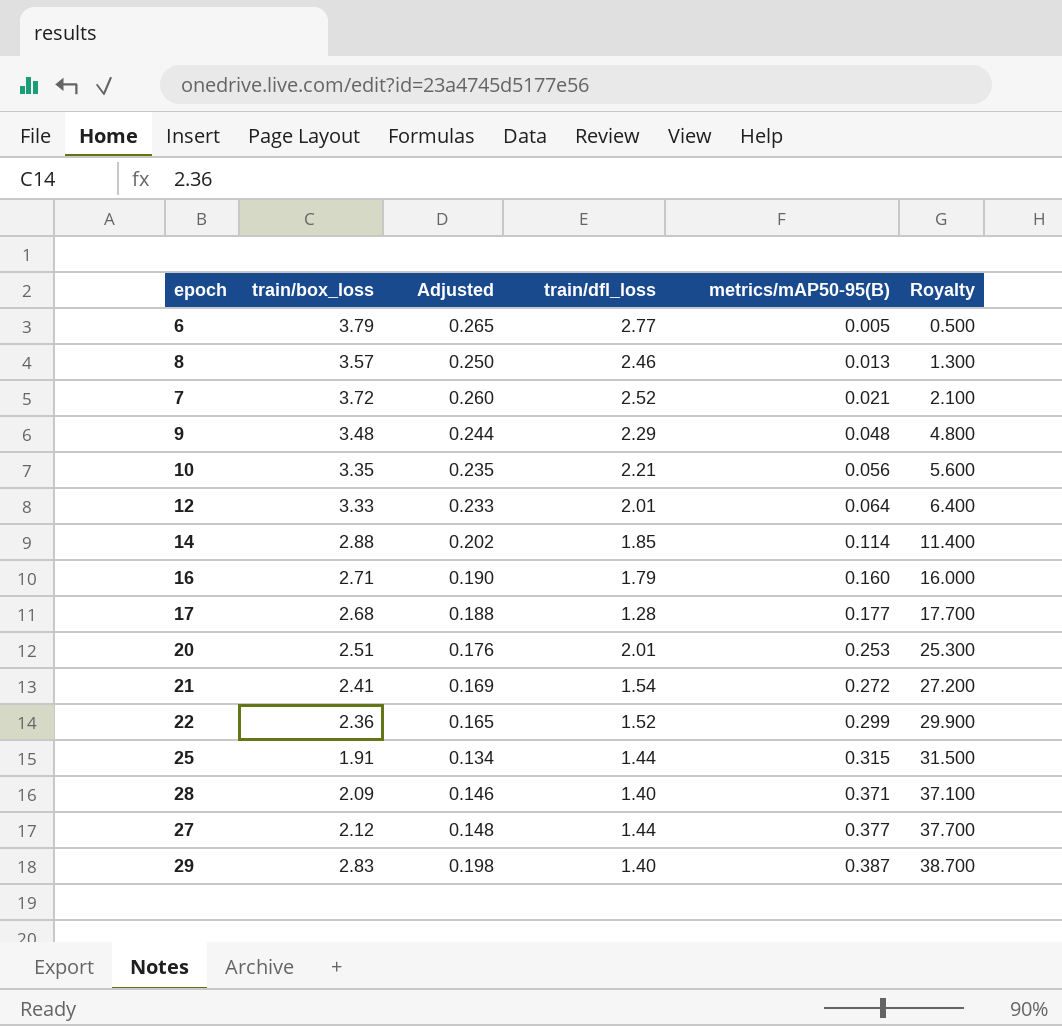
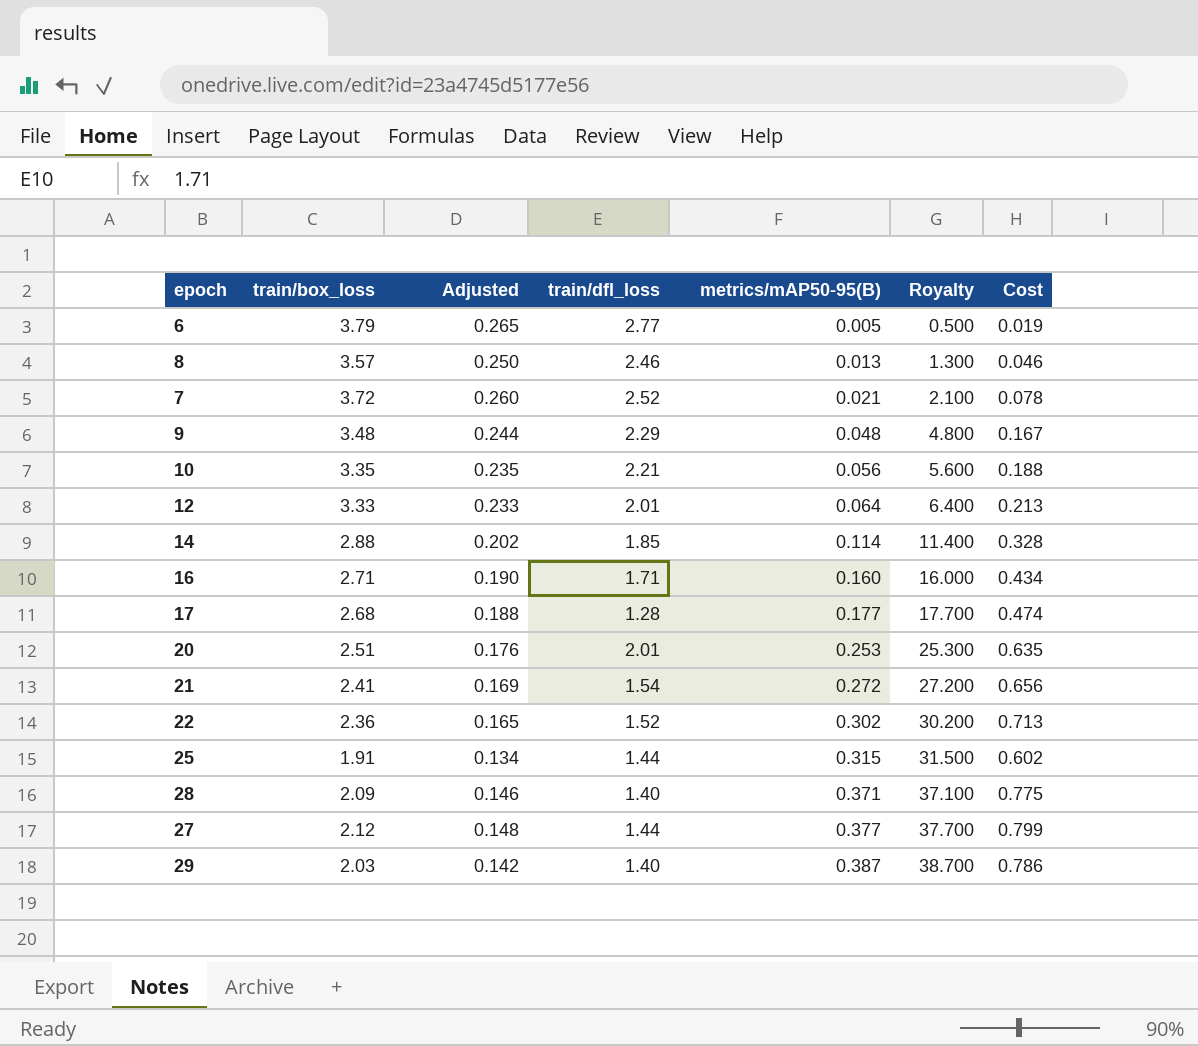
column Cost | formula: none -> [train/box_loss] * [metrics/mAP50-95(B)]
16 | train/dfl_loss: 1.79 -> 1.71
22 | metrics/mAP50-95(B): 0.299 -> 0.302
22 | Royalty: 29.900 -> 30.200
29 | train/box_loss: 2.83 -> 2.03
29 | Adjusted: 0.198 -> 0.142

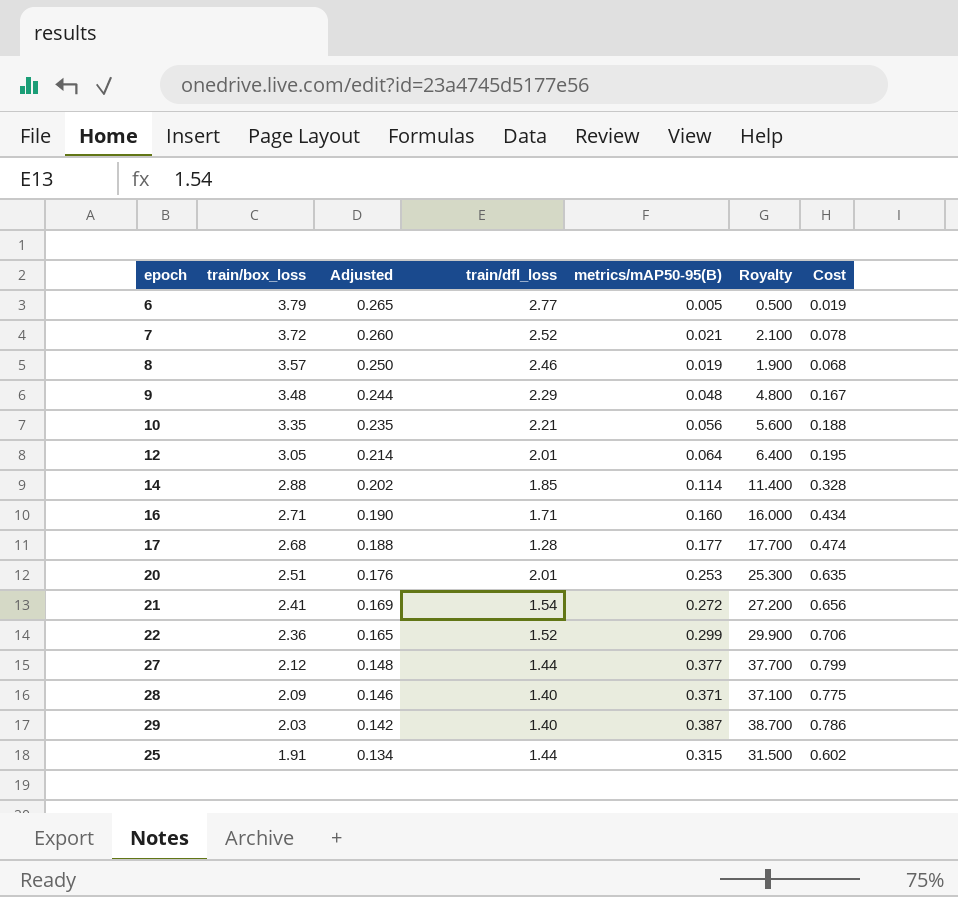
row order: metrics/mAP50-95(B) ascending -> train/box_loss descending
8 | metrics/mAP50-95(B): 0.013 -> 0.019
8 | Royalty: 1.300 -> 1.900
8 | Cost: 0.046 -> 0.068
12 | train/box_loss: 3.33 -> 3.05
12 | Adjusted: 0.233 -> 0.214
12 | Cost: 0.213 -> 0.195
22 | metrics/mAP50-95(B): 0.302 -> 0.299
22 | Royalty: 30.200 -> 29.900
22 | Cost: 0.713 -> 0.706

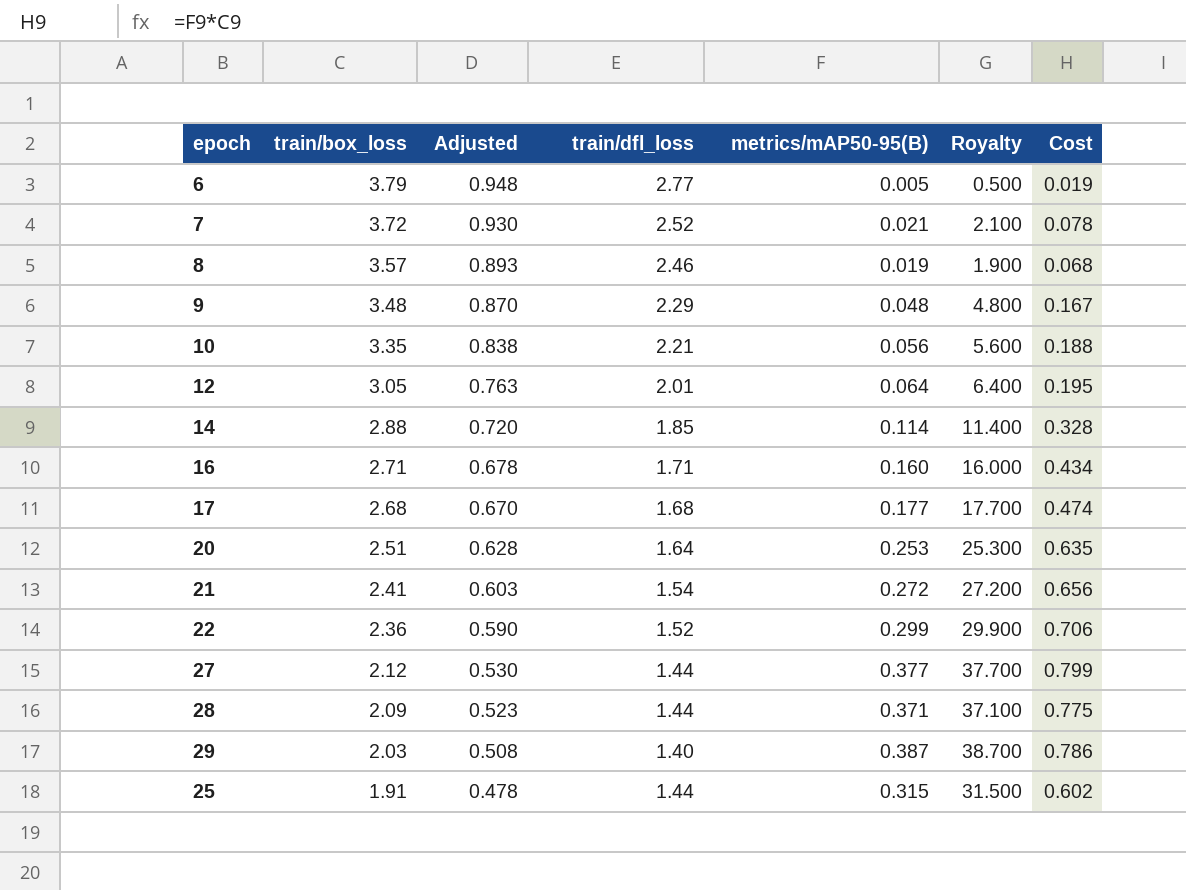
column Adjusted | formula: [train/box_loss] * 0.07 -> [train/box_loss] * 0.25
17 | train/dfl_loss: 1.28 -> 1.68
20 | train/dfl_loss: 2.01 -> 1.64
28 | train/dfl_loss: 1.40 -> 1.44

